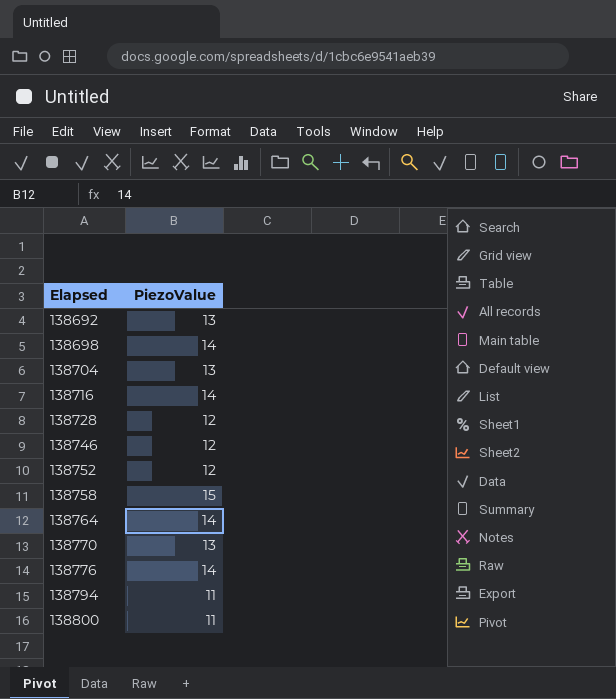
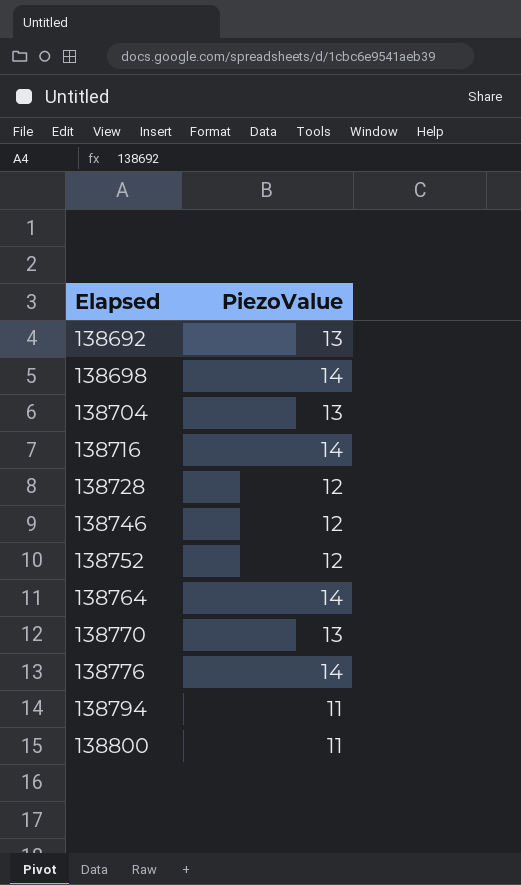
row 138758: 15 -> none

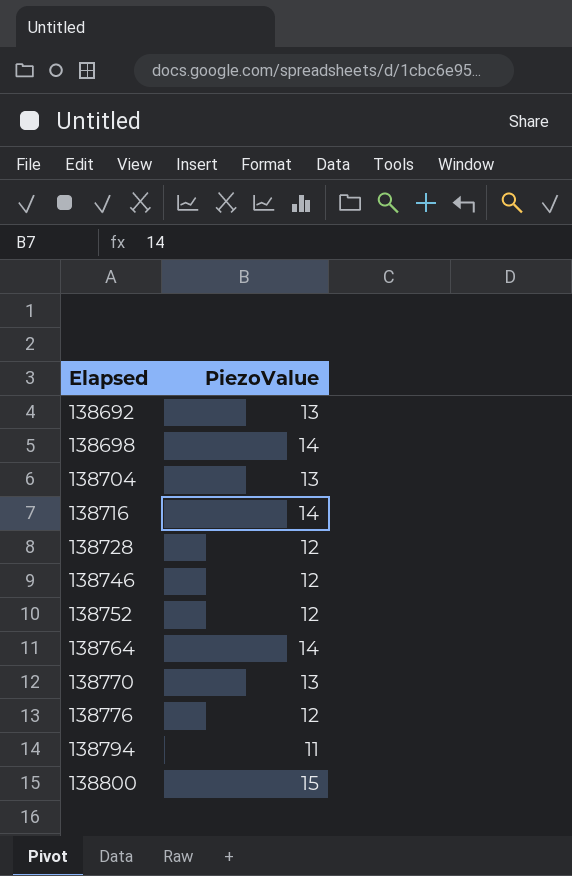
138776 | PiezoValue: 14 -> 12
138800 | PiezoValue: 11 -> 15

